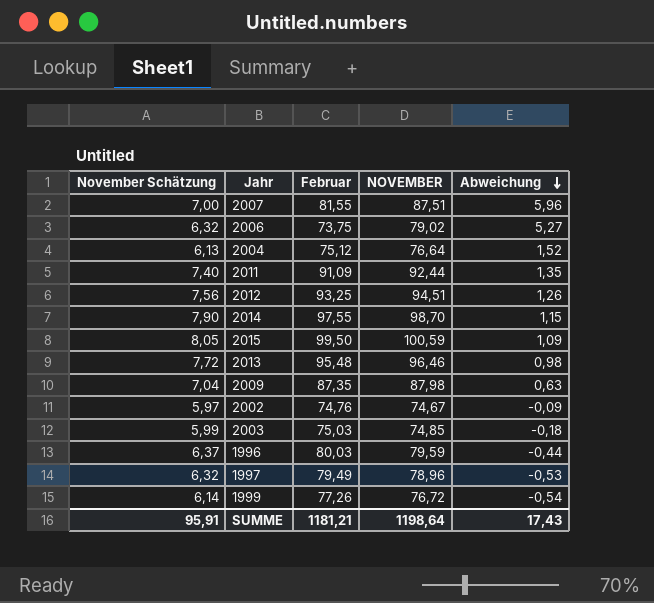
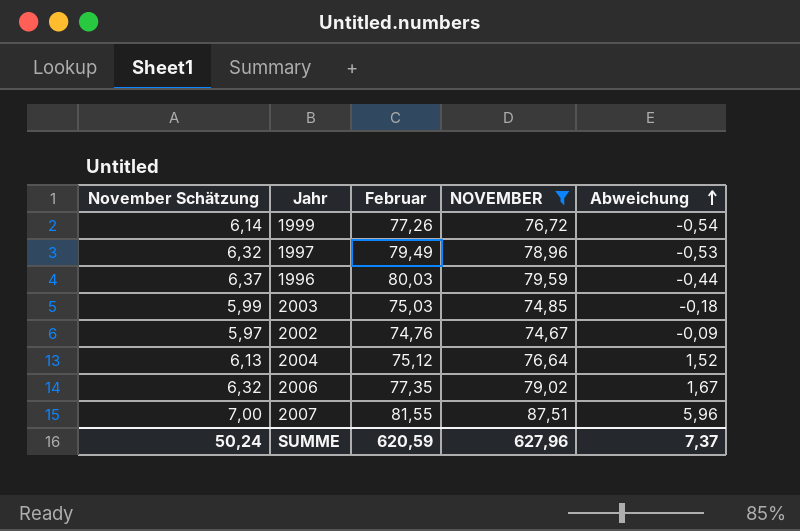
filter: none -> NOVEMBER <= 87,51
row order: Abweichung descending -> Abweichung ascending
2006 | Februar: 73,75 -> 77,35
2006 | Abweichung: 5,27 -> 1,67
SUMME | November Schätzung: 95,91 -> 50,24
SUMME | Februar: 1181,21 -> 620,59
SUMME | NOVEMBER: 1198,64 -> 627,96
SUMME | Abweichung: 17,43 -> 7,37

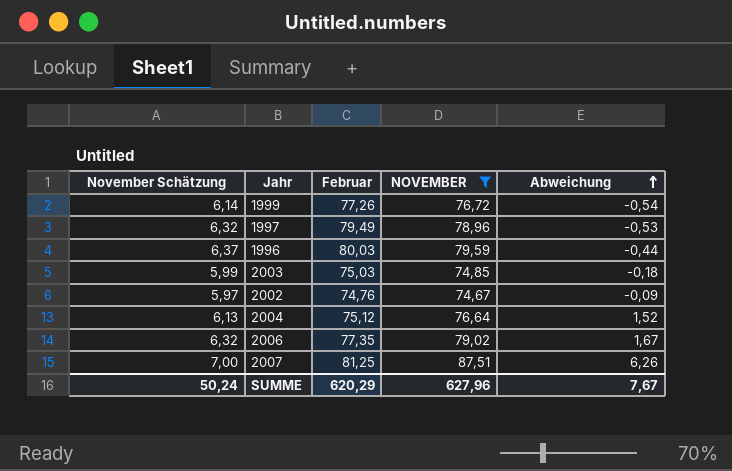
2007 | Februar: 81,55 -> 81,25
2007 | Abweichung: 5,96 -> 6,26
SUMME | Februar: 620,59 -> 620,29
SUMME | Abweichung: 7,37 -> 7,67

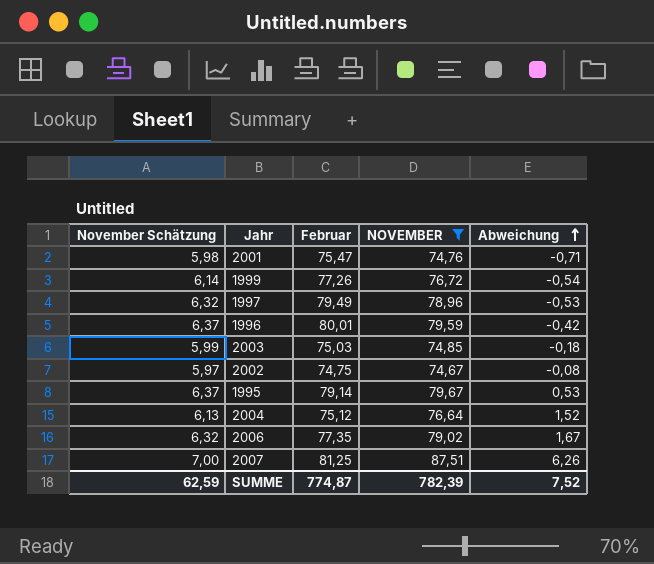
row 2001: none -> 5,98 | 75,47 | 74,76 | -0,71
1996 | Februar: 80,03 -> 80,01
1996 | Abweichung: -0,44 -> -0,42
2002 | Februar: 74,76 -> 74,75
2002 | Abweichung: -0,09 -> -0,08
row 1995: none -> 6,37 | 79,14 | 79,67 | 0,53
SUMME | November Schätzung: 50,24 -> 62,59
SUMME | Februar: 620,29 -> 774,87
SUMME | NOVEMBER: 627,96 -> 782,39
SUMME | Abweichung: 7,67 -> 7,52

